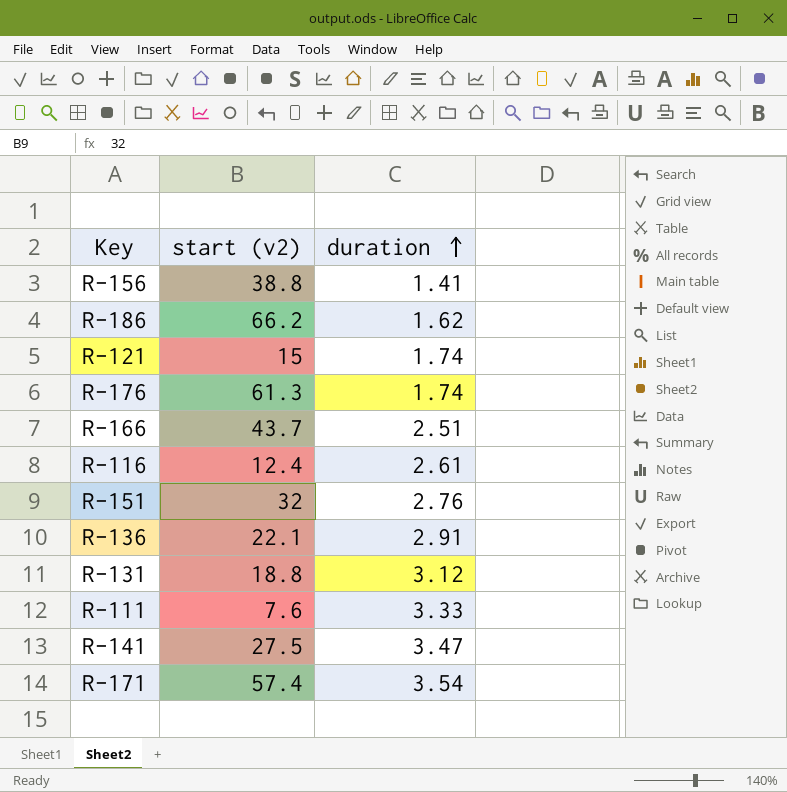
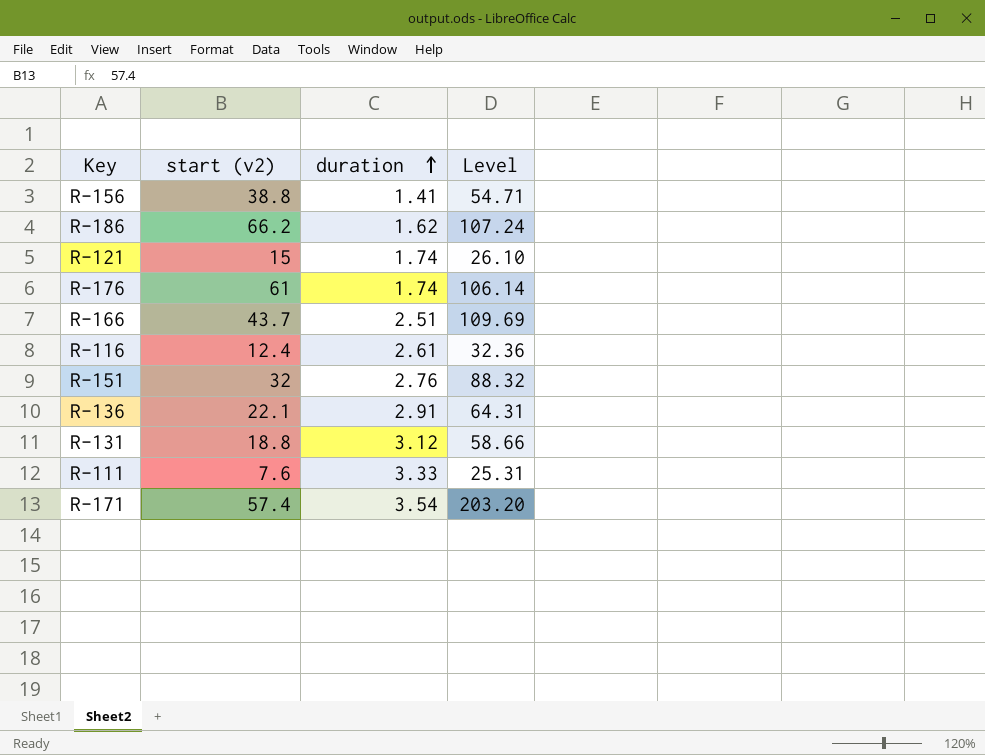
column Level | formula: none -> [start (v2)] * [duration]
row R-141: 27.5 | 3.47 -> none
R-176 | start (v2): 61.3 -> 61

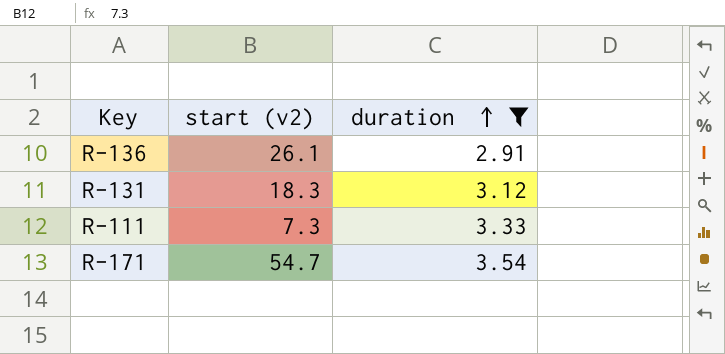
filter: none -> duration >= 2.91
column Level | formula: [start (v2)] * [duration] -> none
R-136 | start (v2): 22.1 -> 26.1
R-131 | start (v2): 18.8 -> 18.3
R-111 | start (v2): 7.6 -> 7.3
R-171 | start (v2): 57.4 -> 54.7

